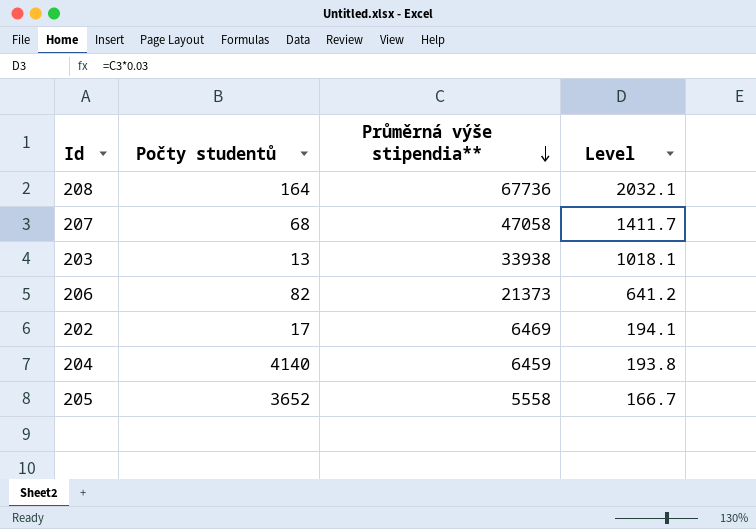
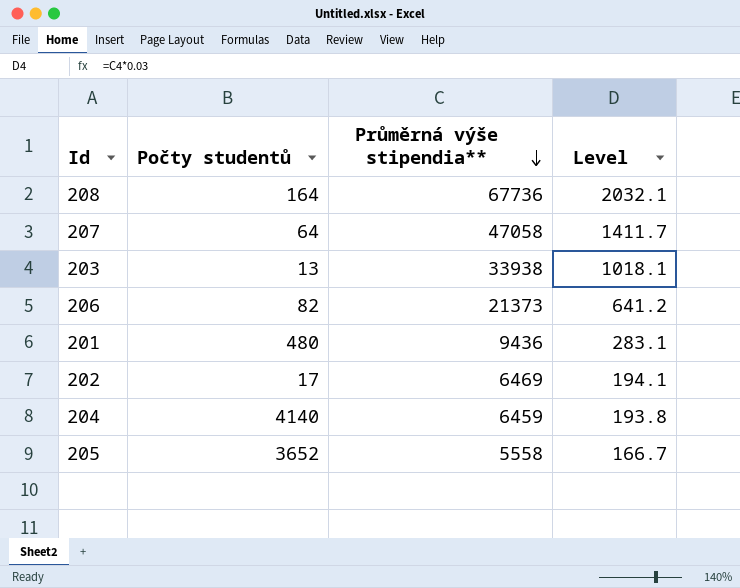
207 | Počty studentů: 68 -> 64
row 201: none -> 480 | 9436 | 283.1

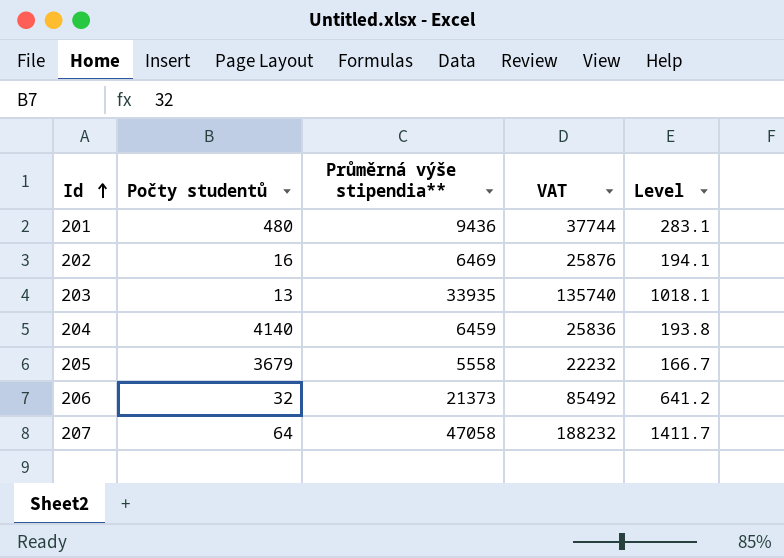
row order: Průměrná výše stipendia** descending -> Id ascending
column VAT | formula: none -> [Průměrná výše stipendia**] * 4
row 208: 164 | 67736 | 2032.1 -> none
202 | Počty studentů: 17 -> 16
203 | Průměrná výše stipendia**: 33938 -> 33935
205 | Počty studentů: 3652 -> 3679
206 | Počty studentů: 82 -> 32

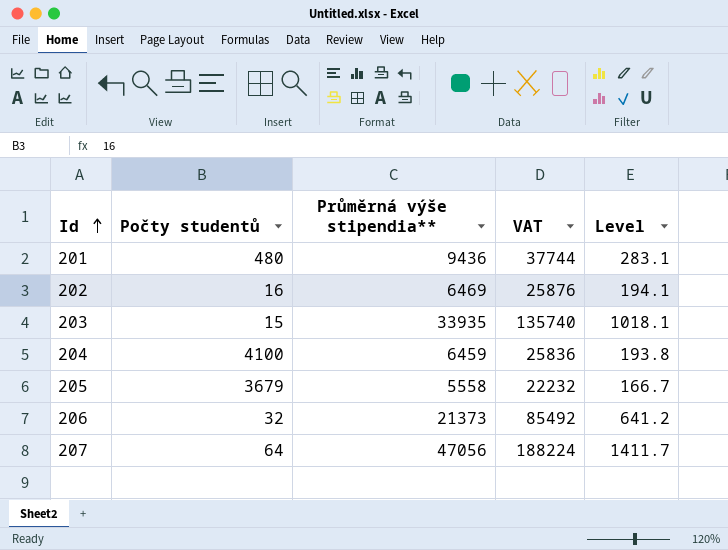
203 | Počty studentů: 13 -> 15
204 | Počty studentů: 4140 -> 4100
207 | Průměrná výše stipendia**: 47058 -> 47056
207 | VAT: 188232 -> 188224

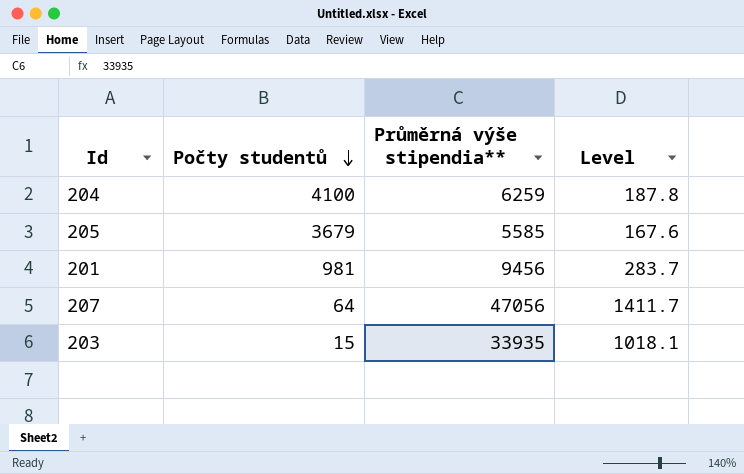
row order: Id ascending -> Počty studentů descending
column VAT | formula: [Průměrná výše stipendia**] * 4 -> none
row 202: 16 | 6469 | 25876 | 194.1 -> none
row 206: 32 | 21373 | 85492 | 641.2 -> none
204 | Průměrná výše stipendia**: 6459 -> 6259
204 | Level: 193.8 -> 187.8
205 | Průměrná výše stipendia**: 5558 -> 5585
205 | Level: 166.7 -> 167.6
201 | Počty studentů: 480 -> 981
201 | Průměrná výše stipendia**: 9436 -> 9456
201 | Level: 283.1 -> 283.7

